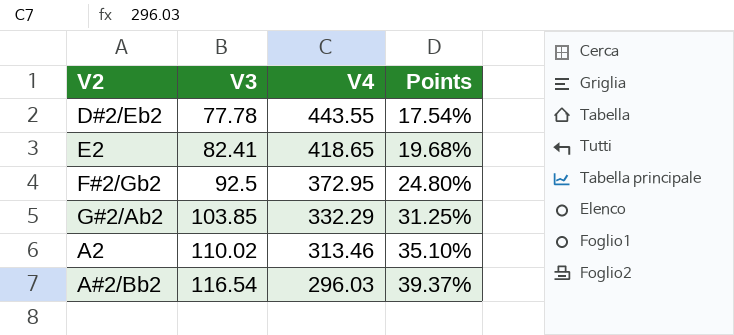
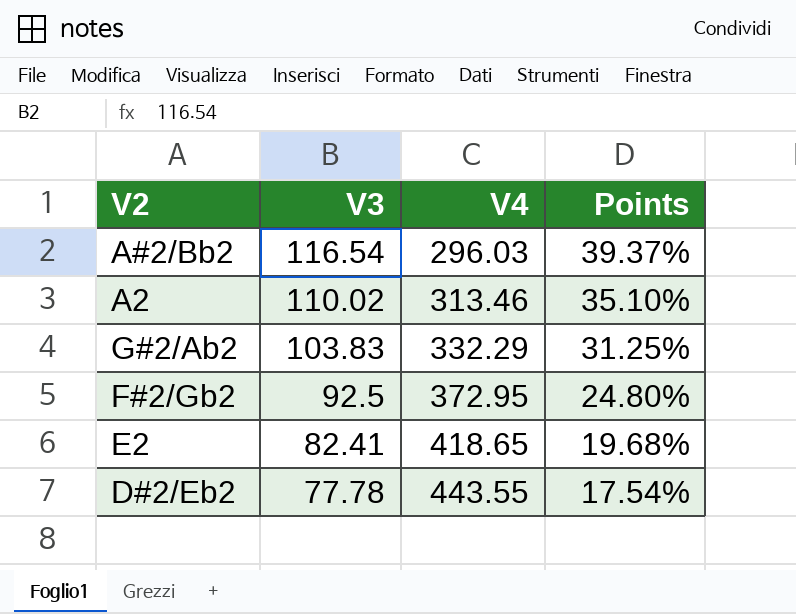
row order: V3 ascending -> V3 descending
G#2/Ab2 | V3: 103.85 -> 103.83

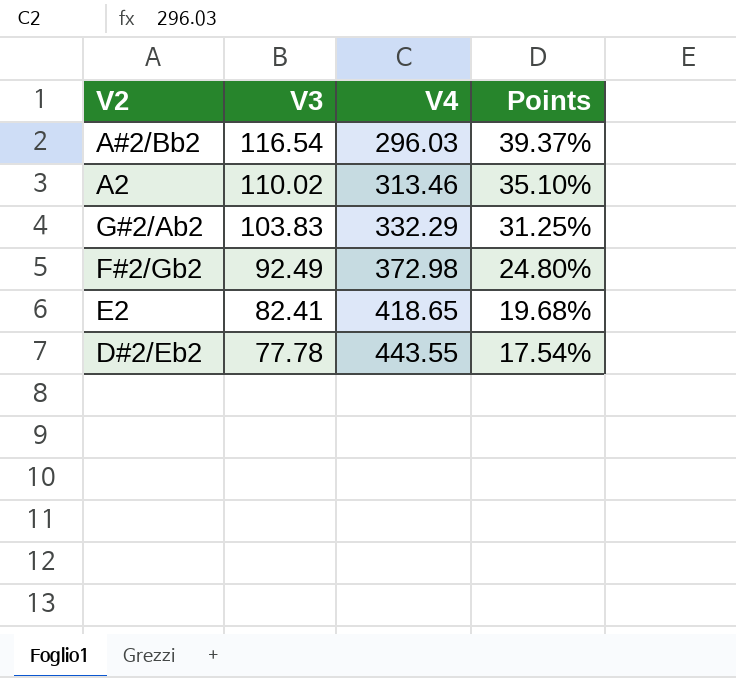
F#2/Gb2 | V3: 92.5 -> 92.49
F#2/Gb2 | V4: 372.95 -> 372.98

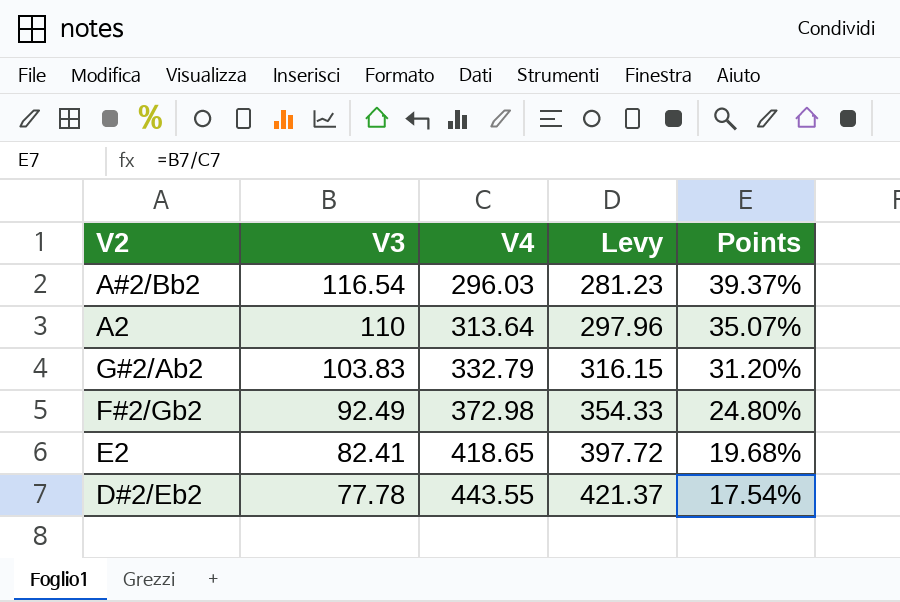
column Levy | formula: none -> [V4] * 0.95
A2 | V3: 110.02 -> 110
A2 | V4: 313.46 -> 313.64
A2 | Points: 35.10% -> 35.07%
G#2/Ab2 | V4: 332.29 -> 332.79
G#2/Ab2 | Points: 31.25% -> 31.20%

